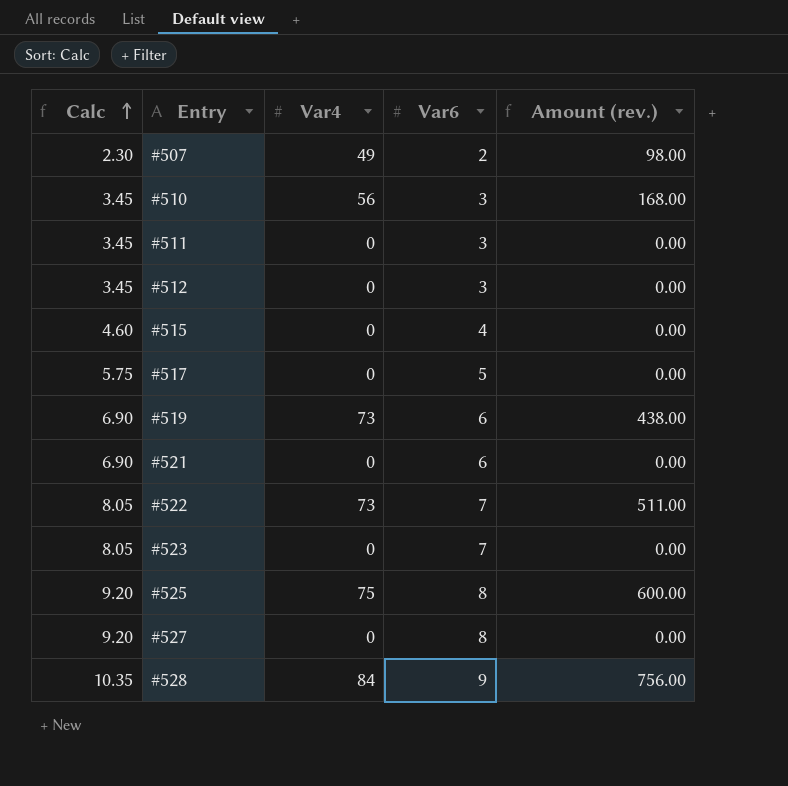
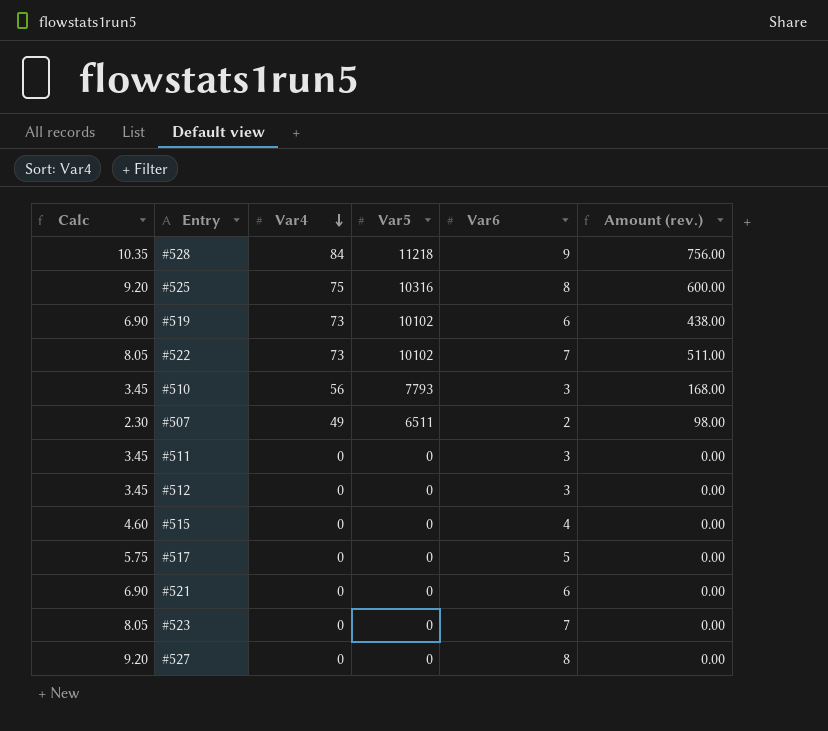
row order: Calc ascending -> Var4 descending
column Var5 | position: none -> 4

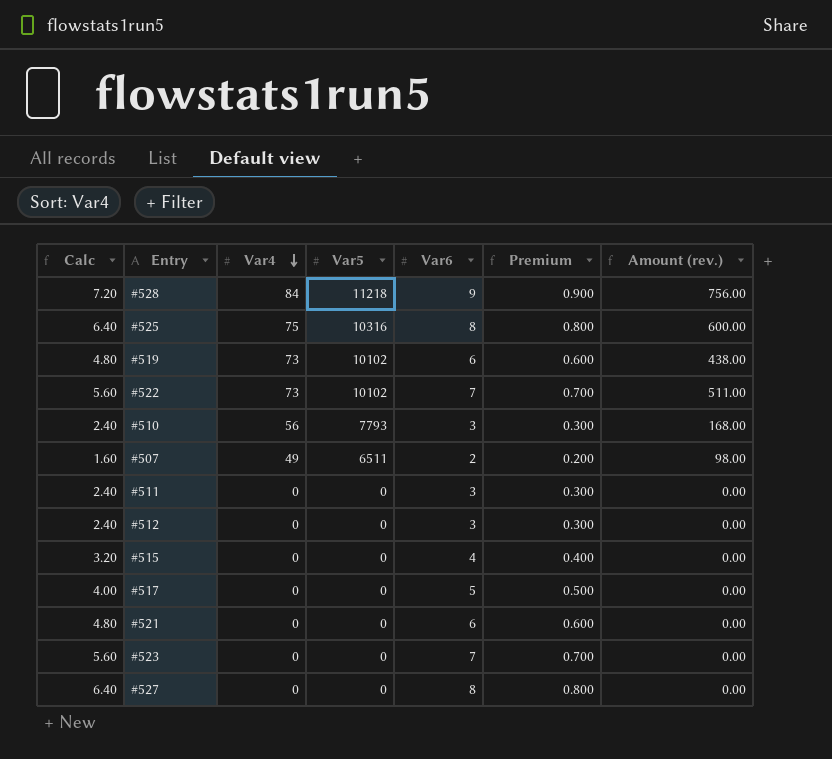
column Calc | formula: [Var6] * 1.15 -> [Var6] * 0.8
column Premium | formula: none -> [Var6] * 0.1

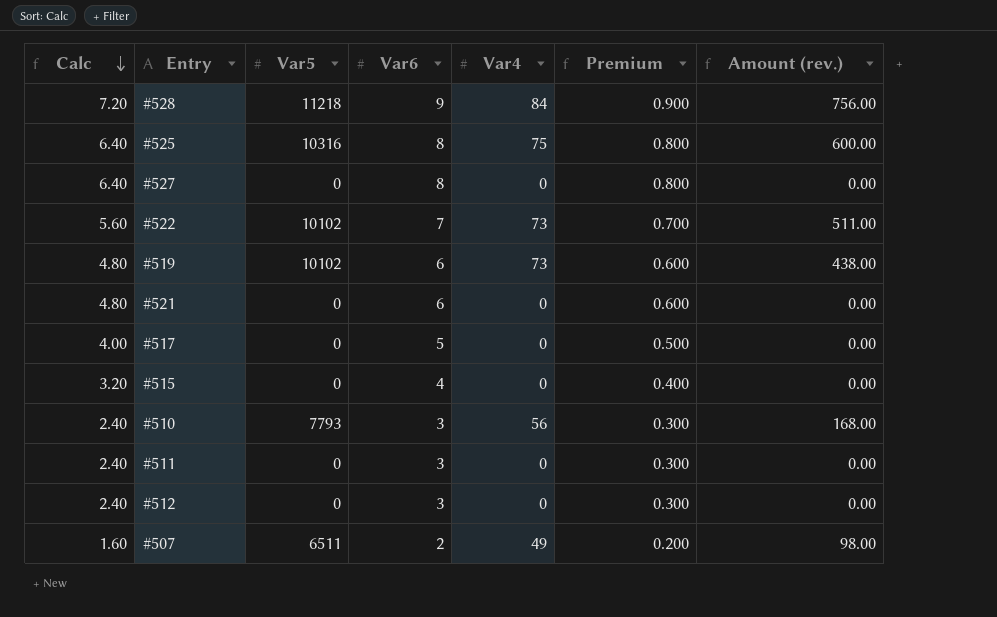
row order: Var4 descending -> Calc descending
column Var4 | position: 3 -> 5
row #523: 5.60 | 0 | 0 | 7 | 0.700 | 0.00 -> none

